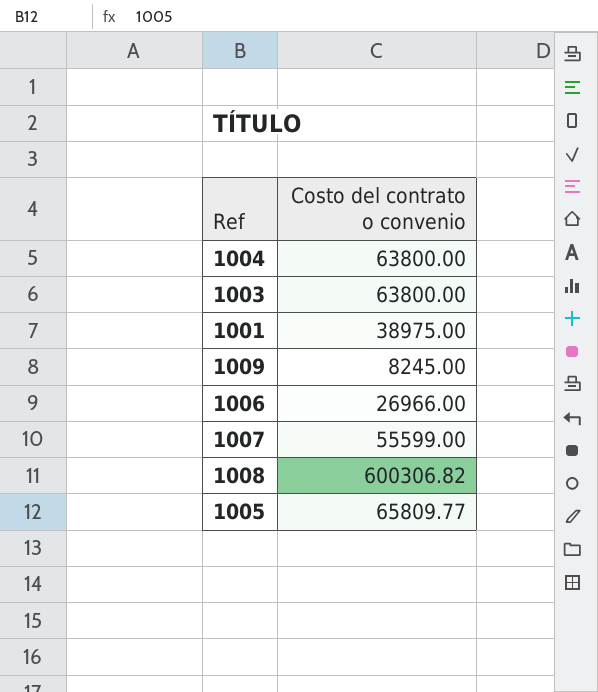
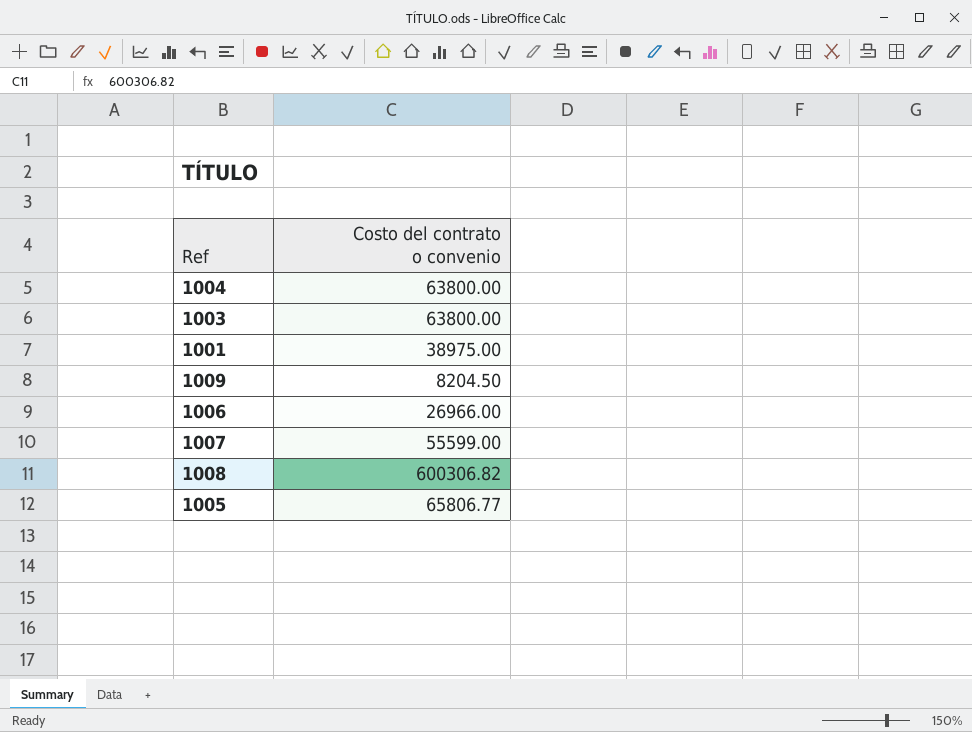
1009 | Costo del contrato o convenio: 8245.00 -> 8204.50
1005 | Costo del contrato o convenio: 65809.77 -> 65806.77

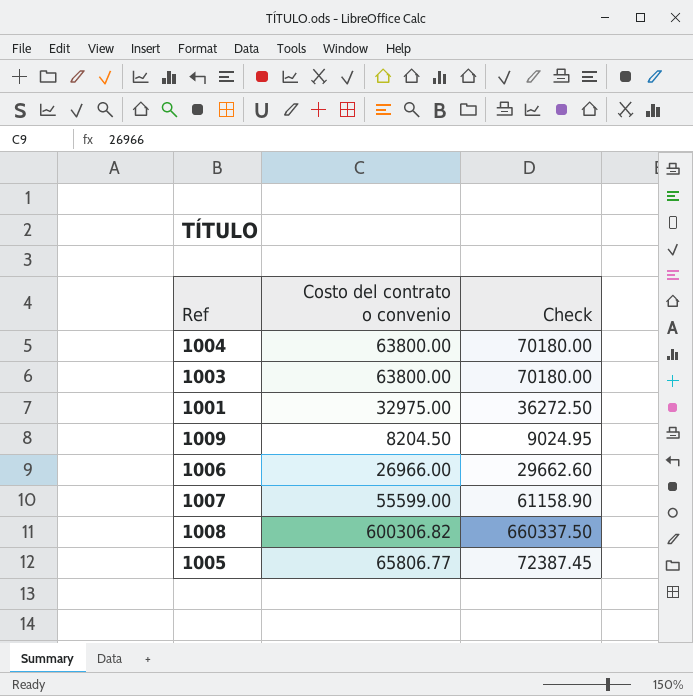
column Check | formula: none -> [Costo del contrato o convenio] * 1.1
1001 | Costo del contrato o convenio: 38975.00 -> 32975.00

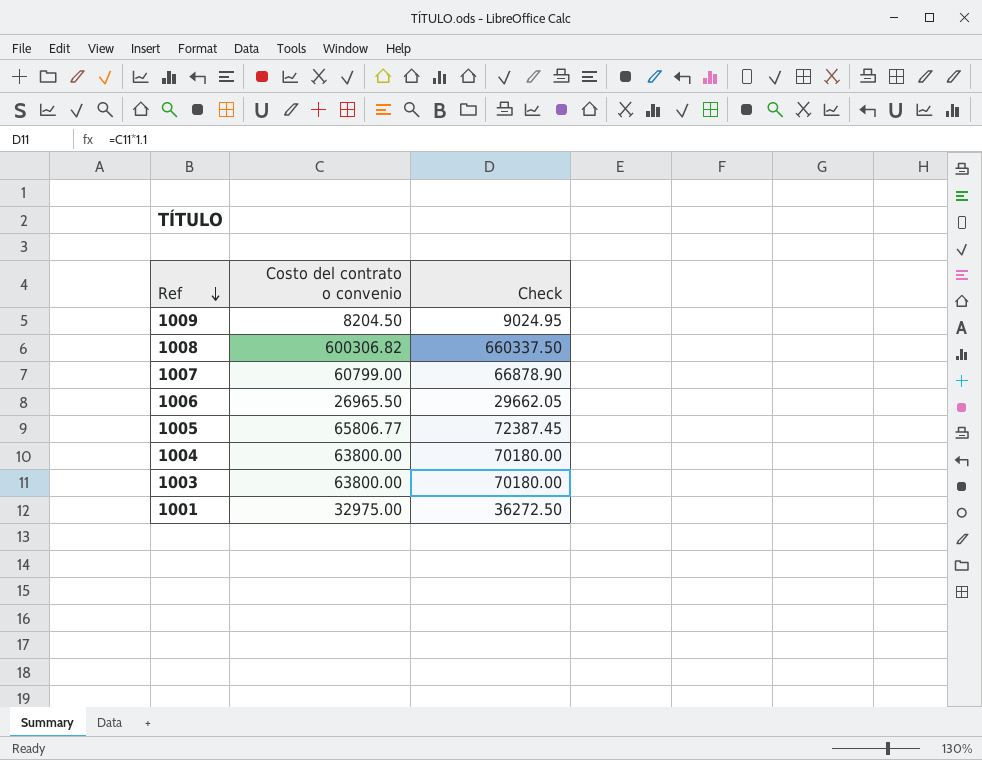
row order: none -> Ref descending
1007 | Costo del contrato o convenio: 55599.00 -> 60799.00
1007 | Check: 61158.90 -> 66878.90
1006 | Costo del contrato o convenio: 26966.00 -> 26965.50
1006 | Check: 29662.60 -> 29662.05

